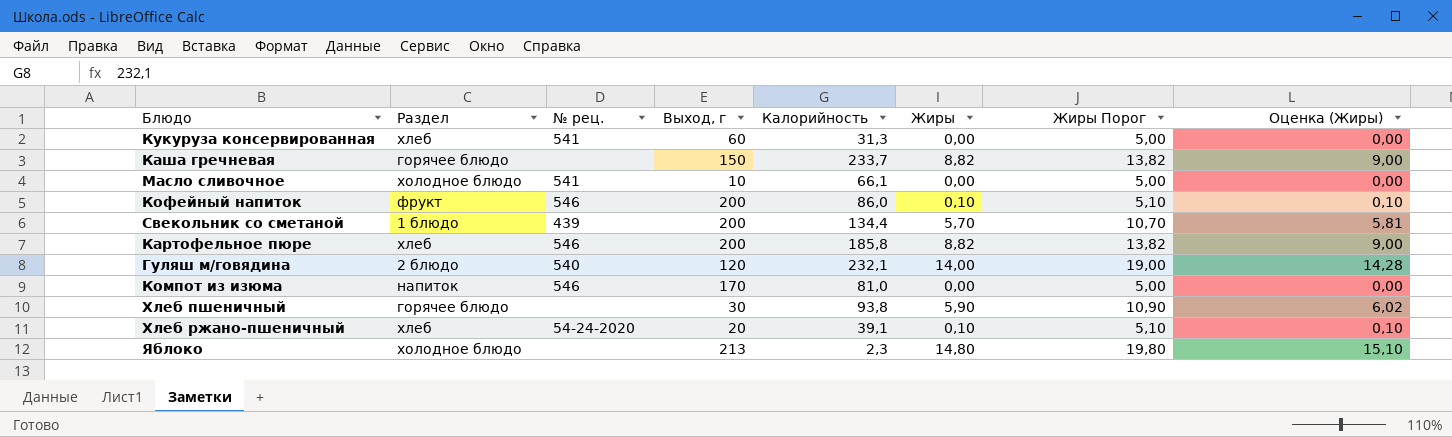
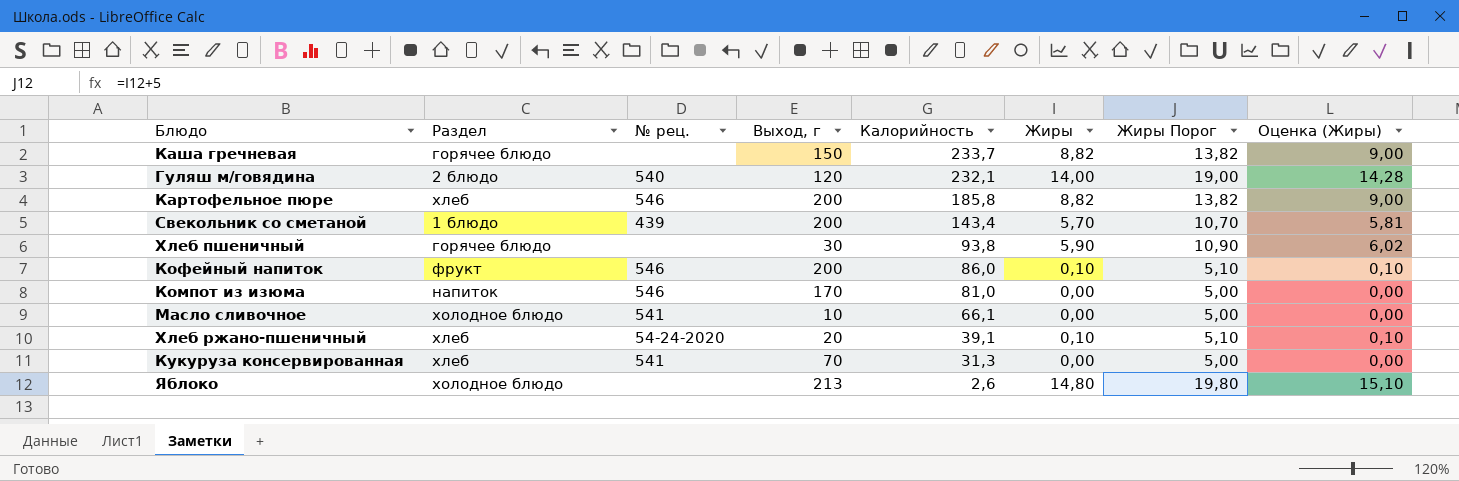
row order: none -> Калорийность descending
Свекольник со сметаной | Калорийность: 134,4 -> 143,4
Кукуруза консервированная | Выход, г: 60 -> 70
Яблоко | Калорийность: 2,3 -> 2,6

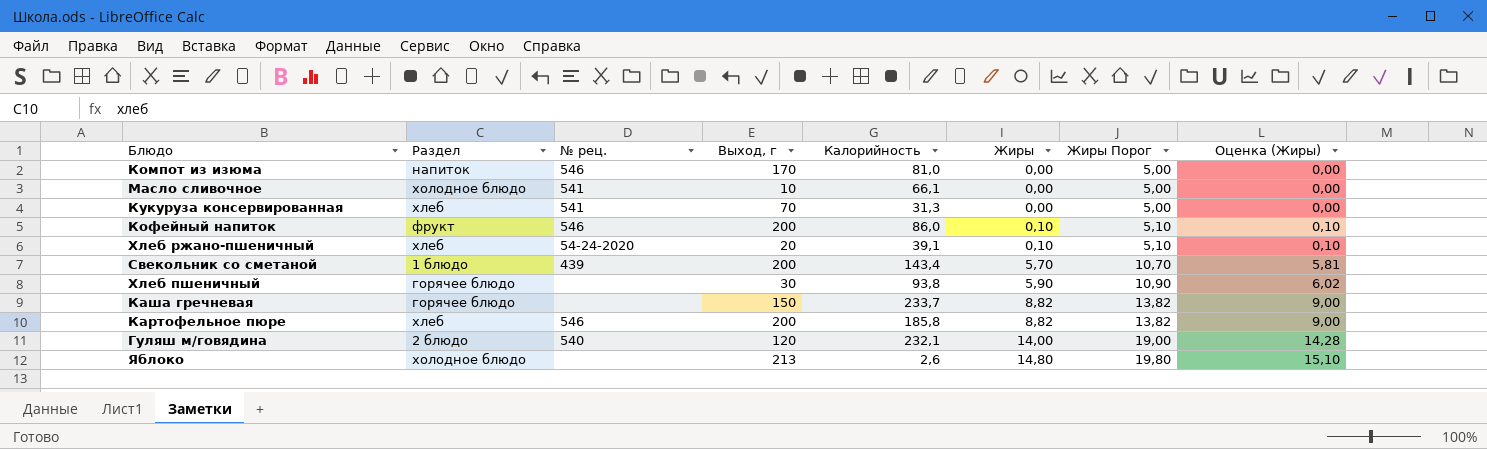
row order: Калорийность descending -> Жиры ascending

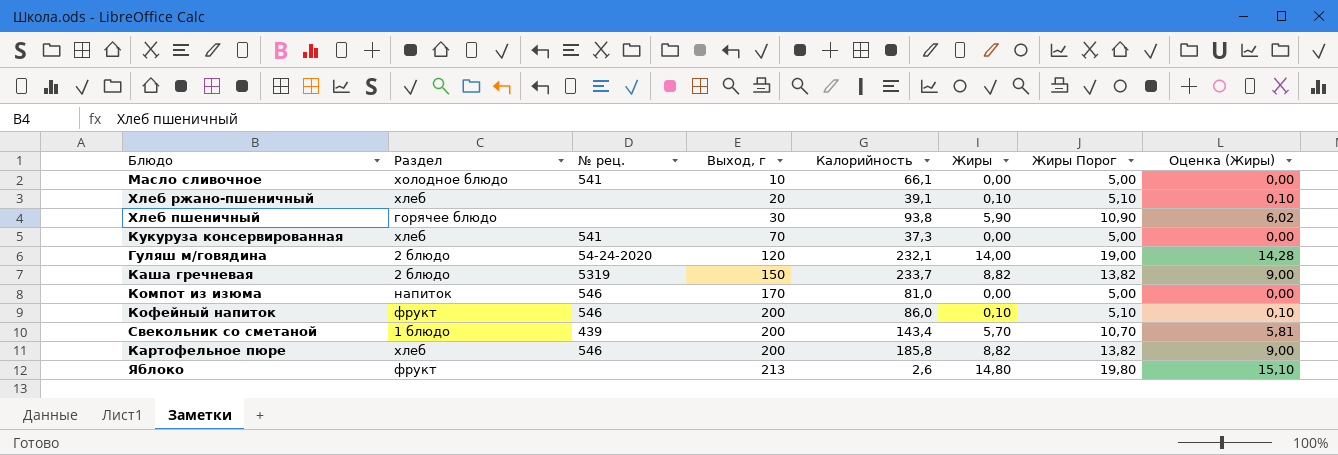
row order: Жиры ascending -> Выход, г ascending
Хлеб ржано-пшеничный | № рец.: 54-24-2020 -> none
Кукуруза консервированная | Калорийность: 31,3 -> 37,3
Гуляш м/говядина | № рец.: 540 -> 54-24-2020
Каша гречневая | Раздел: горячее блюдо -> 2 блюдо
Каша гречневая | № рец.: none -> 5319
Яблоко | Раздел: холодное блюдо -> фрукт

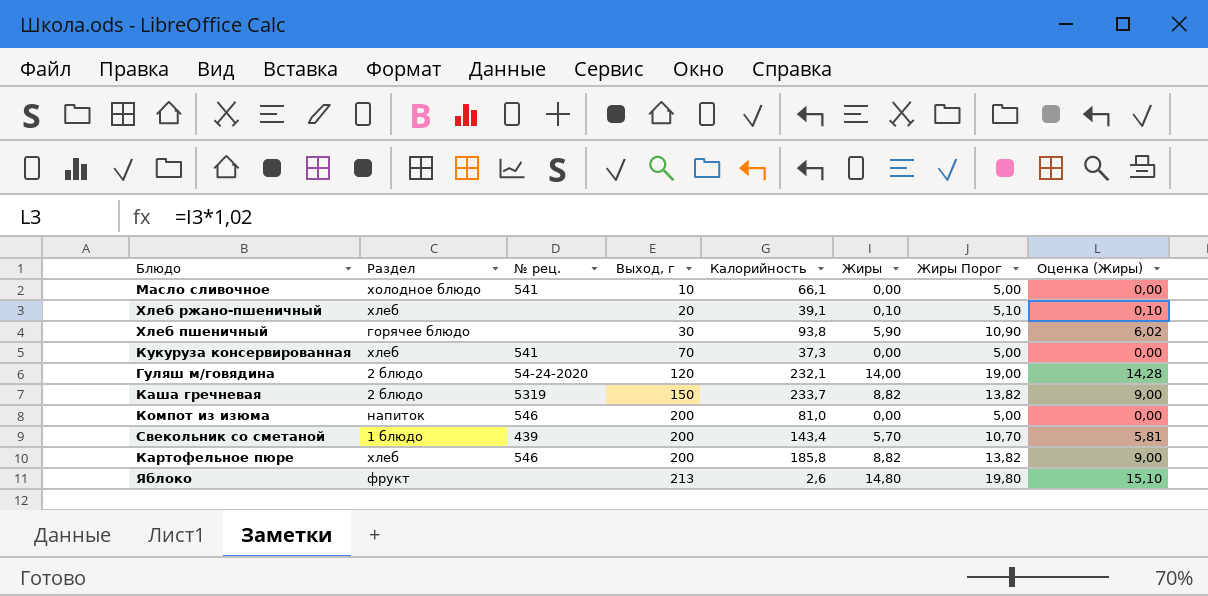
row Кофейный напиток: фрукт | 546 | 200 | 86,0 | 0,10 | 5,10 | 0,10 -> none
Компот из изюма | Выход, г: 170 -> 200

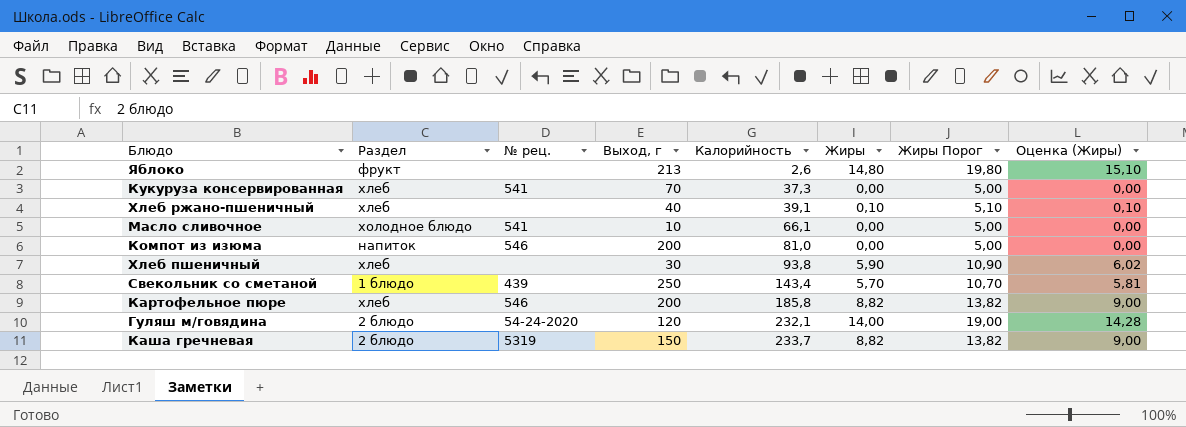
row order: Выход, г ascending -> Калорийность ascending
Хлеб ржано-пшеничный | Выход, г: 20 -> 40
Хлеб пшеничный | Раздел: горячее блюдо -> хлеб
Свекольник со сметаной | Выход, г: 200 -> 250

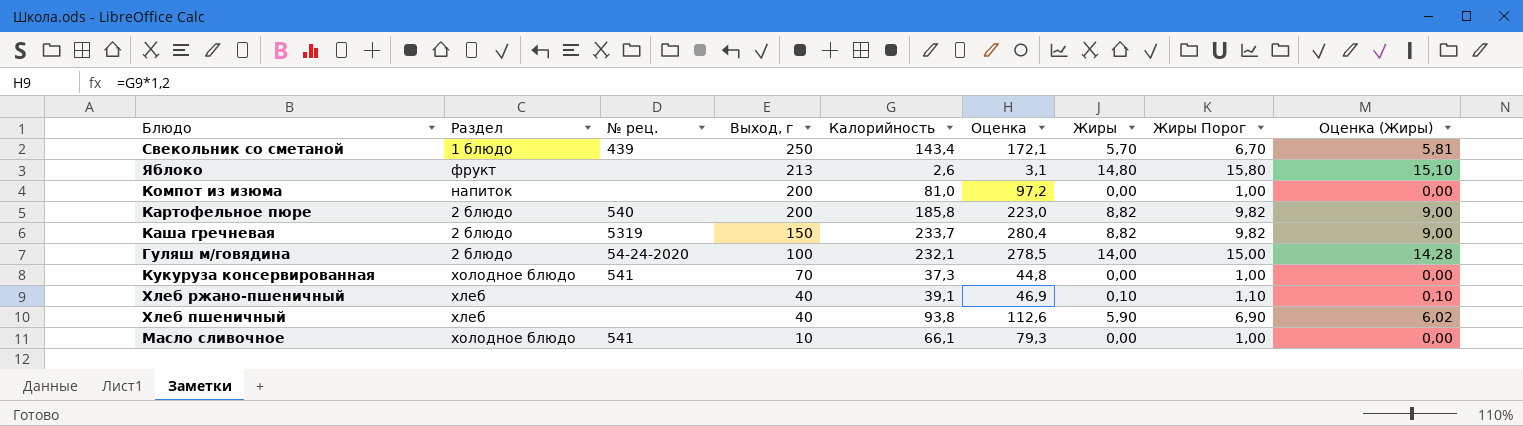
row order: Калорийность ascending -> Выход, г descending
column Оценка | formula: none -> [Калорийность] * 1,2
column Жиры Порог | formula: [Жиры] + 5 -> [Жиры] + 1
Компот из изюма | № рец.: 546 -> none
Картофельное пюре | Раздел: хлеб -> 2 блюдо
Картофельное пюре | № рец.: 546 -> 540
Гуляш м/говядина | Выход, г: 120 -> 100
Кукуруза консервированная | Раздел: хлеб -> холодное блюдо
Хлеб пшеничный | Выход, г: 30 -> 40

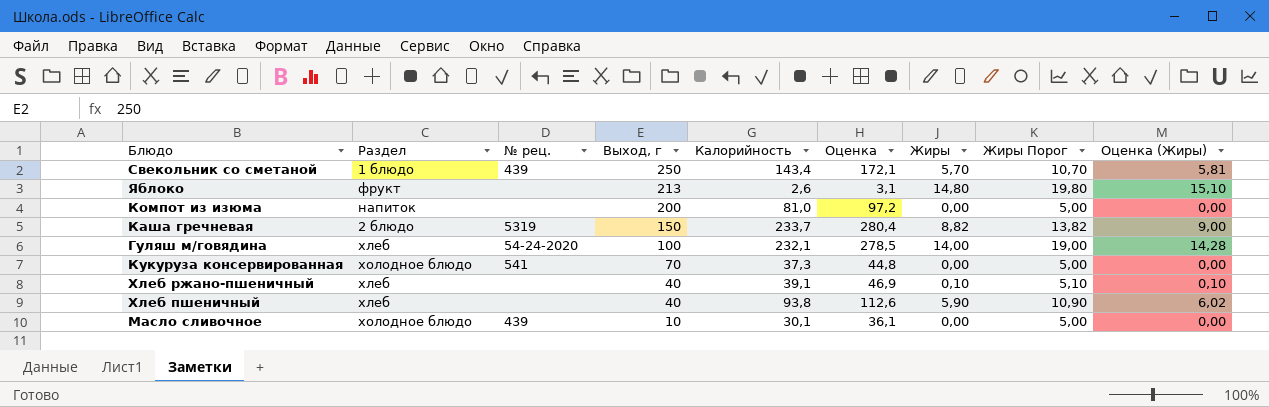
column Жиры Порог | formula: [Жиры] + 1 -> [Жиры] + 5
row Картофельное пюре: 2 блюдо | 540 | 200 | 185,8 | 223,0 | 8,82 | 9,82 | 9,00 -> none
Гуляш м/говядина | Раздел: 2 блюдо -> хлеб
Масло сливочное | № рец.: 541 -> 439
Масло сливочное | Калорийность: 66,1 -> 30,1
Масло сливочное | Оценка: 79,3 -> 36,1

